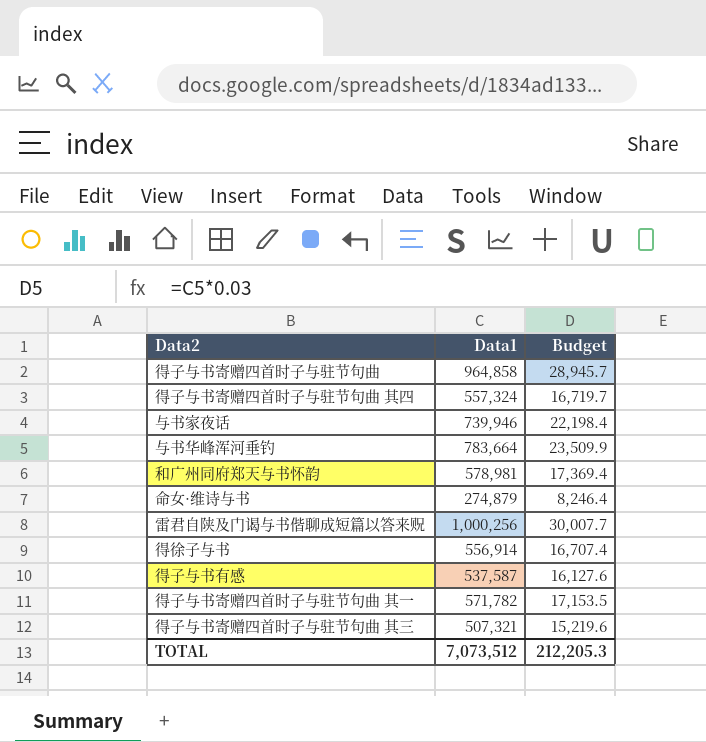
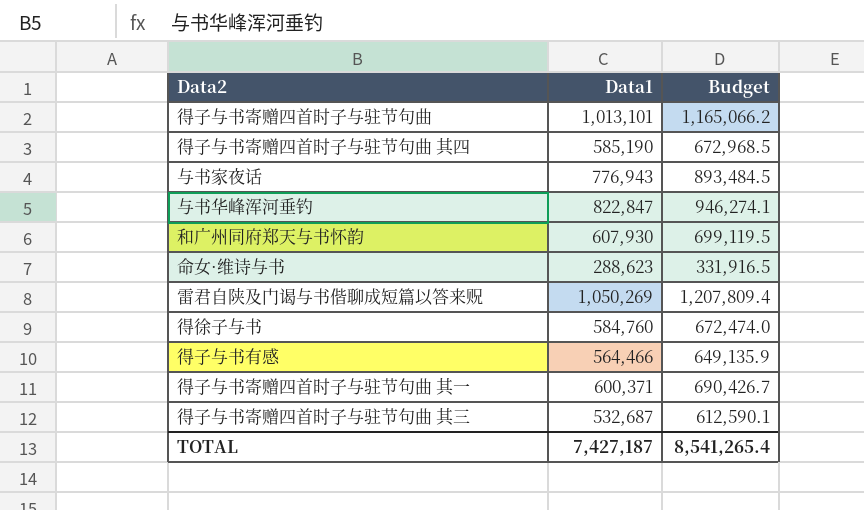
column Budget | formula: [Data1] * 0.03 -> [Data1] * 1.15
得子与书寄赠四首时子与驻节句曲 | Data1: 964,858 -> 1,013,101
得子与书寄赠四首时子与驻节句曲 其四 | Data1: 557,324 -> 585,190
与书家夜话 | Data1: 739,946 -> 776,943
与书华峰浑河垂钓 | Data1: 783,664 -> 822,847
和广州同府郑天与书怀韵 | Data1: 578,981 -> 607,930
命女·维诗与书 | Data1: 274,879 -> 288,623
雷君自陕及门谒与书偕聊成短篇以答来贶 | Data1: 1,000,256 -> 1,050,269
得徐子与书 | Data1: 556,914 -> 584,760
得子与书有感 | Data1: 537,587 -> 564,466
得子与书寄赠四首时子与驻节句曲 其一 | Data1: 571,782 -> 600,371
得子与书寄赠四首时子与驻节句曲 其三 | Data1: 507,321 -> 532,687
TOTAL | Data1: 7,073,512 -> 7,427,187
TOTAL | Budget: 212,205.3 -> 8,541,265.4

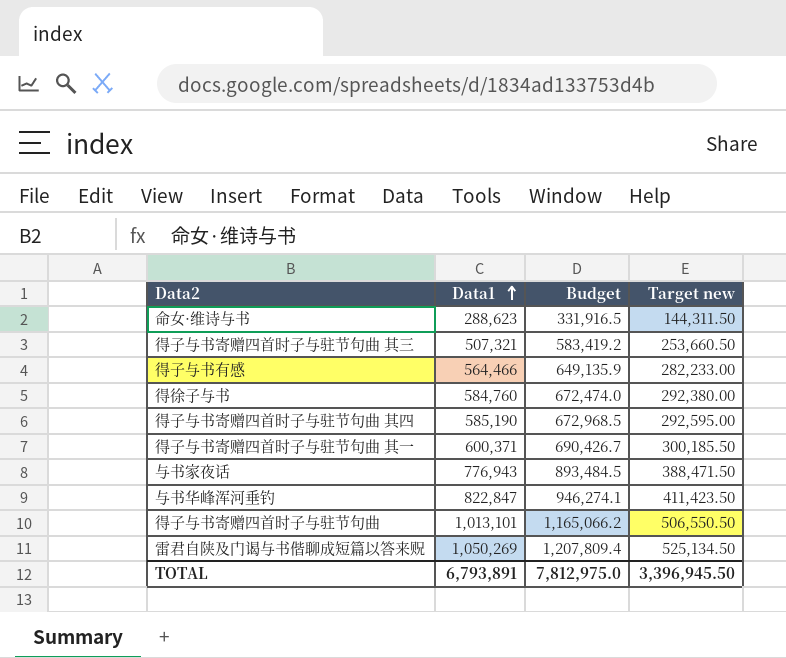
row order: none -> Data1 ascending
column Target new | formula: none -> [Data1] * 0.5
row 和广州同府郑天与书怀韵: 607,930 | 699,119.5 -> none
得子与书寄赠四首时子与驻节句曲 其三 | Data1: 532,687 -> 507,321
得子与书寄赠四首时子与驻节句曲 其三 | Budget: 612,590.1 -> 583,419.2
TOTAL | Data1: 7,427,187 -> 6,793,891
TOTAL | Budget: 8,541,265.4 -> 7,812,975.0

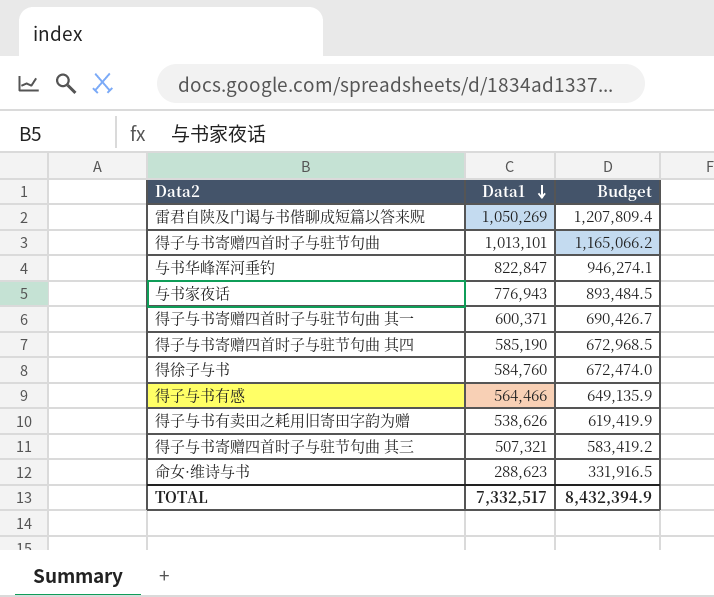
row order: Data1 ascending -> Data1 descending
column Target new | formula: [Data1] * 0.5 -> none
row 得子与书有卖田之耗用旧寄田字韵为赠: none -> 538,626 | 619,419.9
TOTAL | Data1: 6,793,891 -> 7,332,517
TOTAL | Budget: 7,812,975.0 -> 8,432,394.9

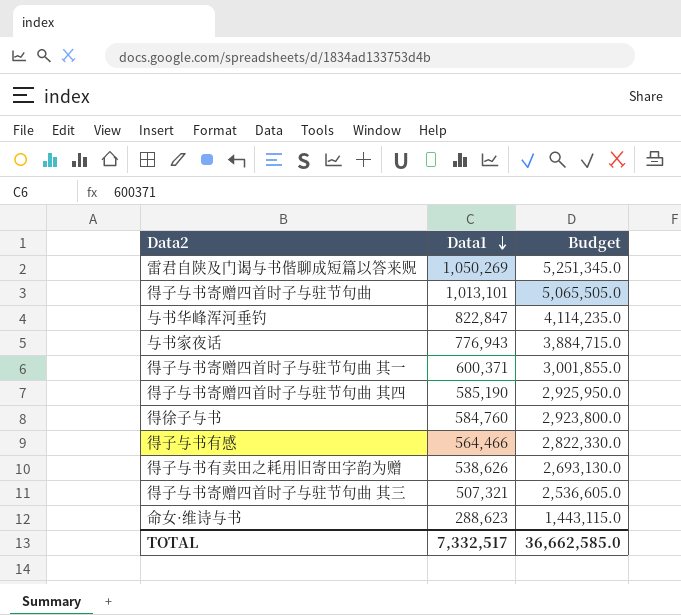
column Budget | formula: [Data1] * 1.15 -> [Data1] * 5
TOTAL | Budget: 8,432,394.9 -> 36,662,585.0

